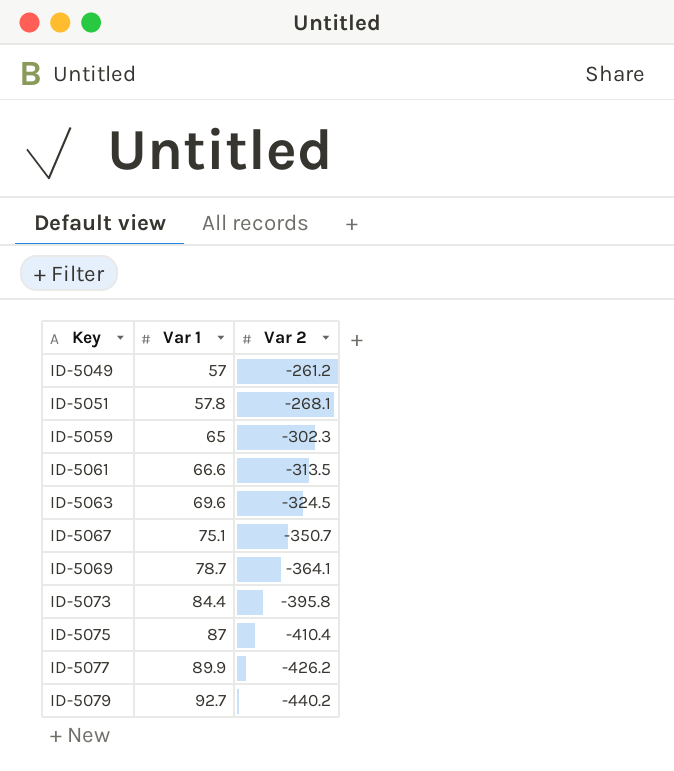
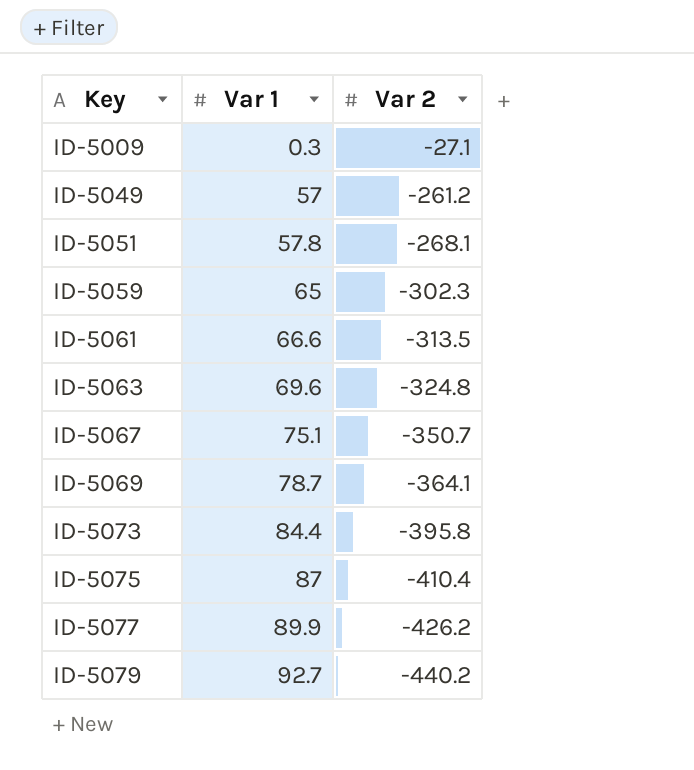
row ID-5009: none -> 0.3 | -27.1
ID-5063 | Var 2: -324.5 -> -324.8

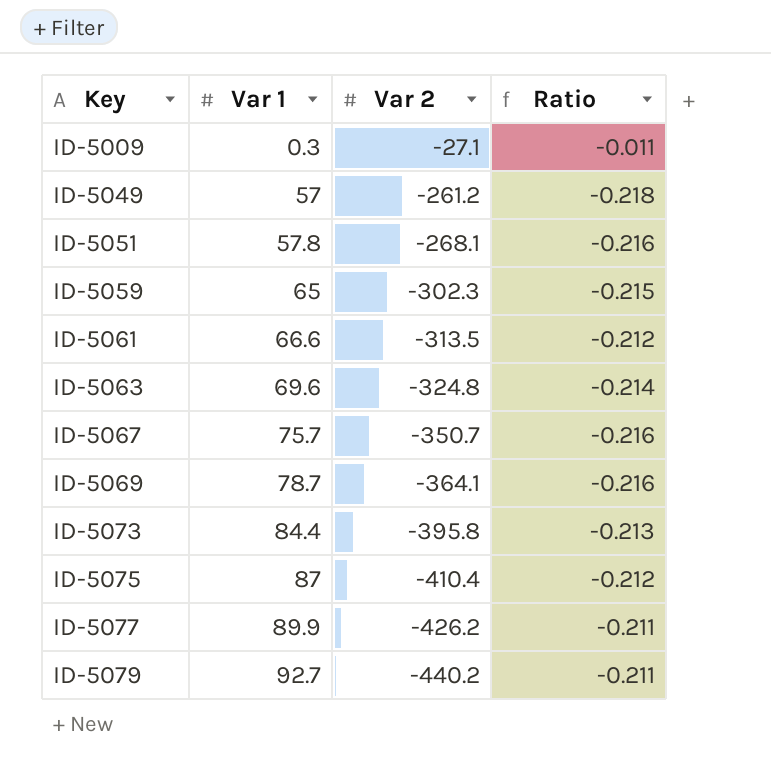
column Ratio | formula: none -> [Var 1] / [Var 2]
ID-5067 | Var 1: 75.1 -> 75.7

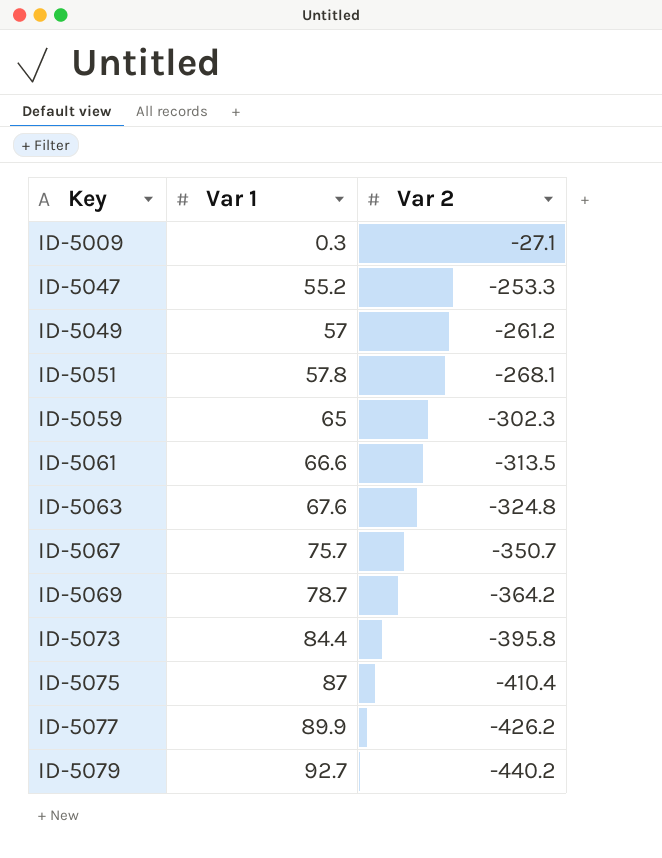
column Ratio | formula: [Var 1] / [Var 2] -> none
row ID-5047: none -> 55.2 | -253.3
ID-5063 | Var 1: 69.6 -> 67.6
ID-5069 | Var 2: -364.1 -> -364.2

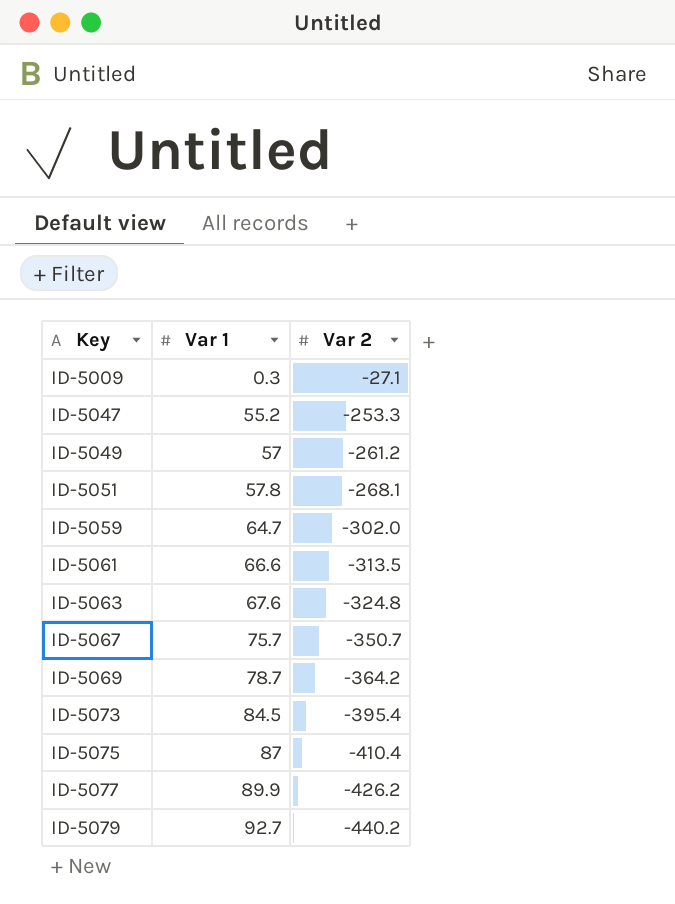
ID-5059 | Var 1: 65 -> 64.7
ID-5059 | Var 2: -302.3 -> -302.0
ID-5073 | Var 1: 84.4 -> 84.5
ID-5073 | Var 2: -395.8 -> -395.4

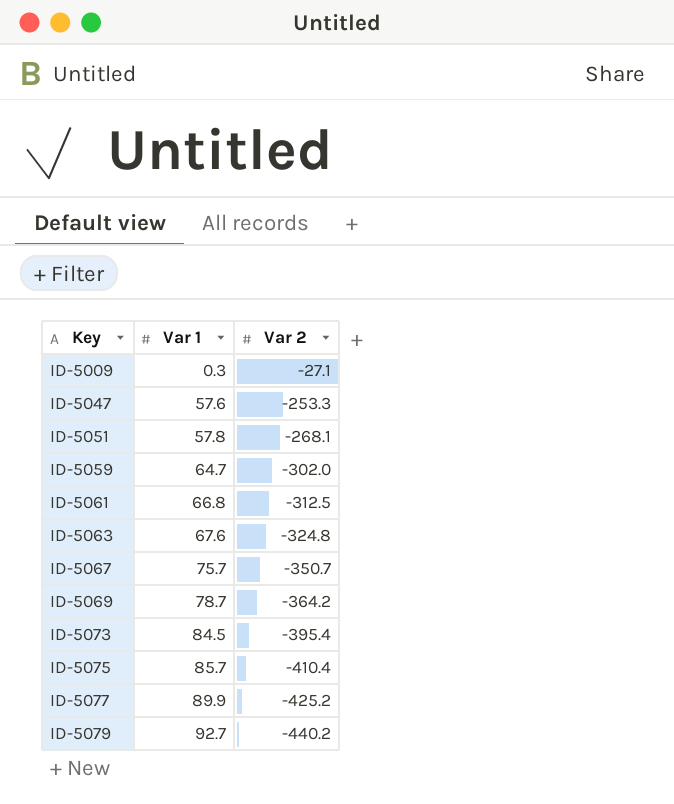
row ID-5049: 57 | -261.2 -> none
ID-5047 | Var 1: 55.2 -> 57.6
ID-5061 | Var 1: 66.6 -> 66.8
ID-5061 | Var 2: -313.5 -> -312.5
ID-5075 | Var 1: 87 -> 85.7
ID-5077 | Var 2: -426.2 -> -425.2

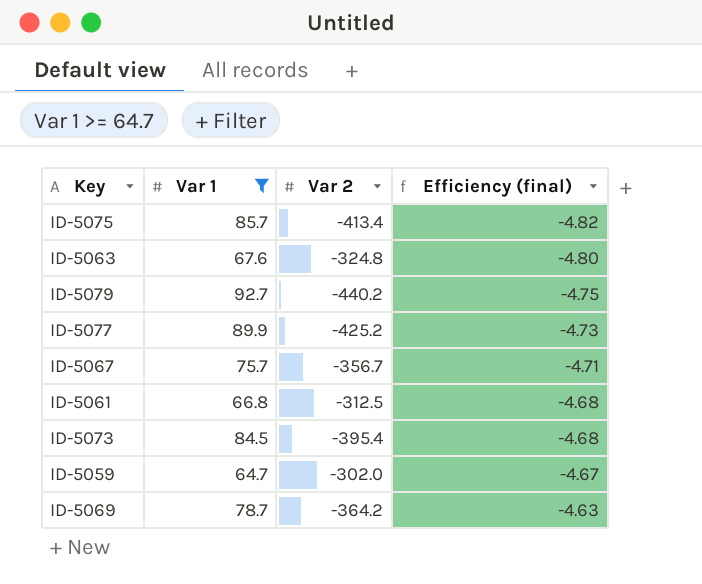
filter: none -> Var 1 >= 64.7
row order: Key ascending -> Efficiency (final) ascending
column Efficiency (final) | formula: none -> [Var 2] / [Var 1]
ID-5075 | Var 2: -410.4 -> -413.4
ID-5067 | Var 2: -350.7 -> -356.7

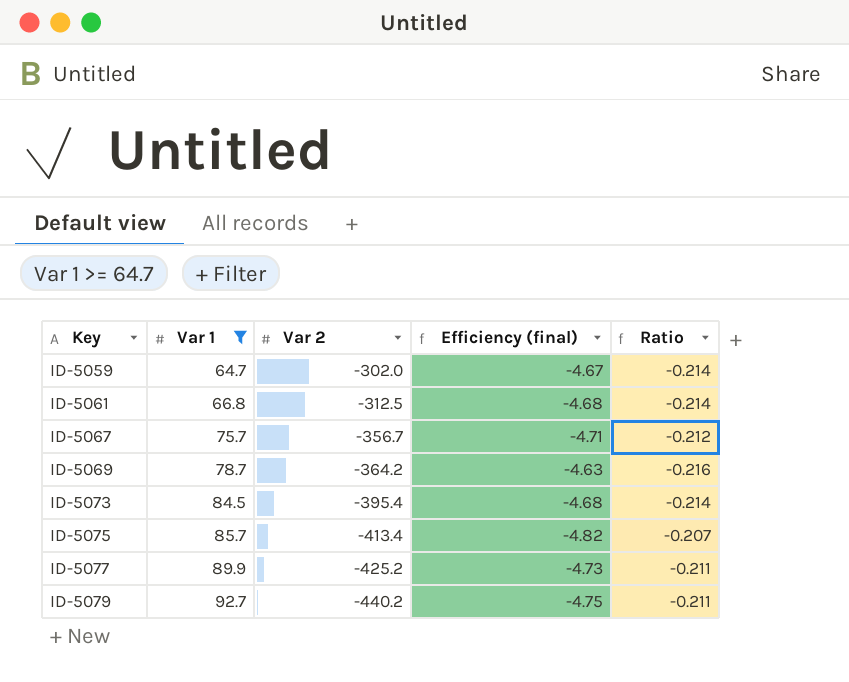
row order: Efficiency (final) ascending -> Key ascending
column Ratio | formula: none -> [Var 1] / [Var 2]
row ID-5063: 67.6 | -324.8 | -4.80 -> none

